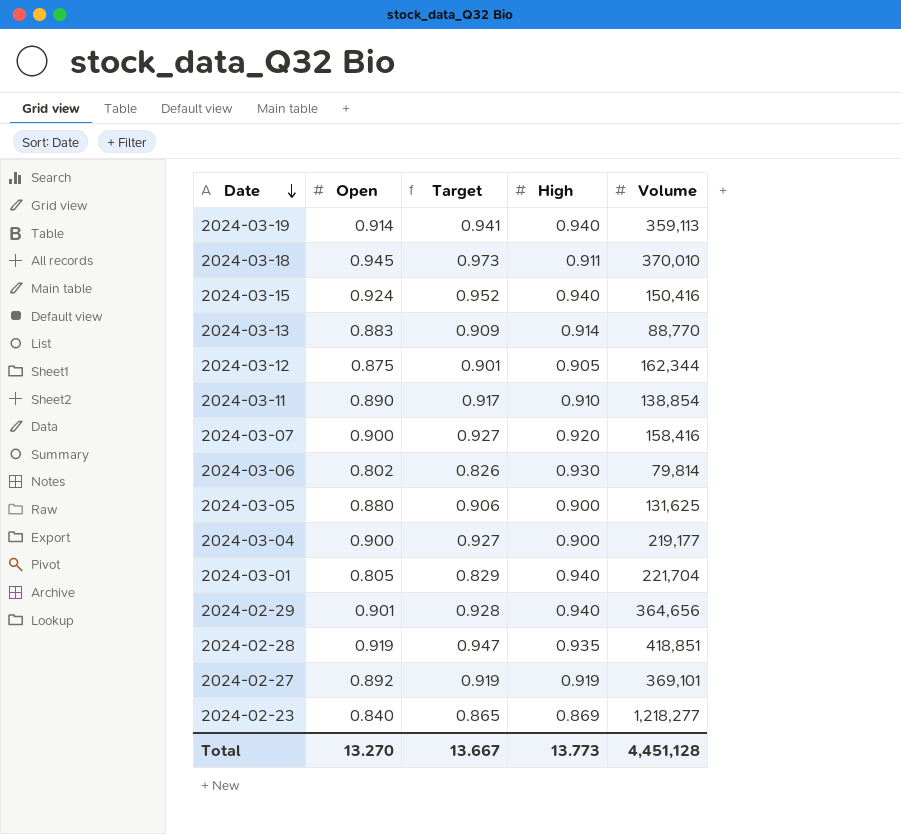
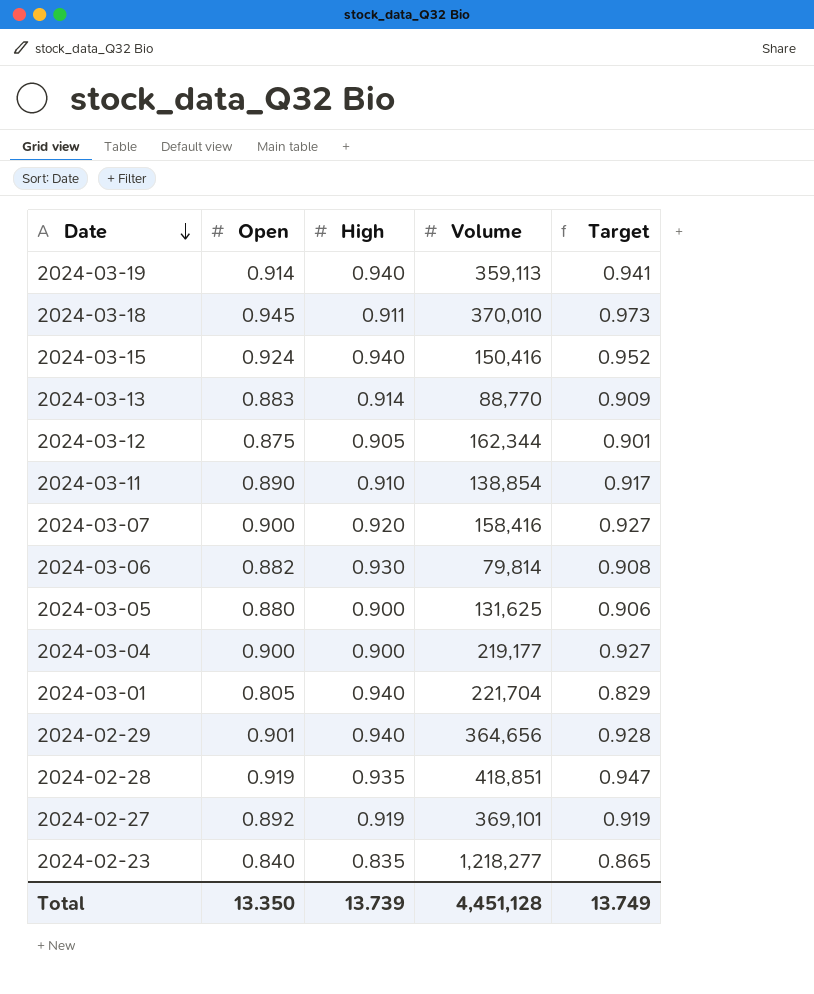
column Target | position: 3 -> 5
2024-03-06 | Open: 0.802 -> 0.882
2024-03-06 | Target: 0.826 -> 0.908
2024-02-23 | High: 0.869 -> 0.835
Total | Open: 13.270 -> 13.350
Total | High: 13.773 -> 13.739
Total | Target: 13.667 -> 13.749

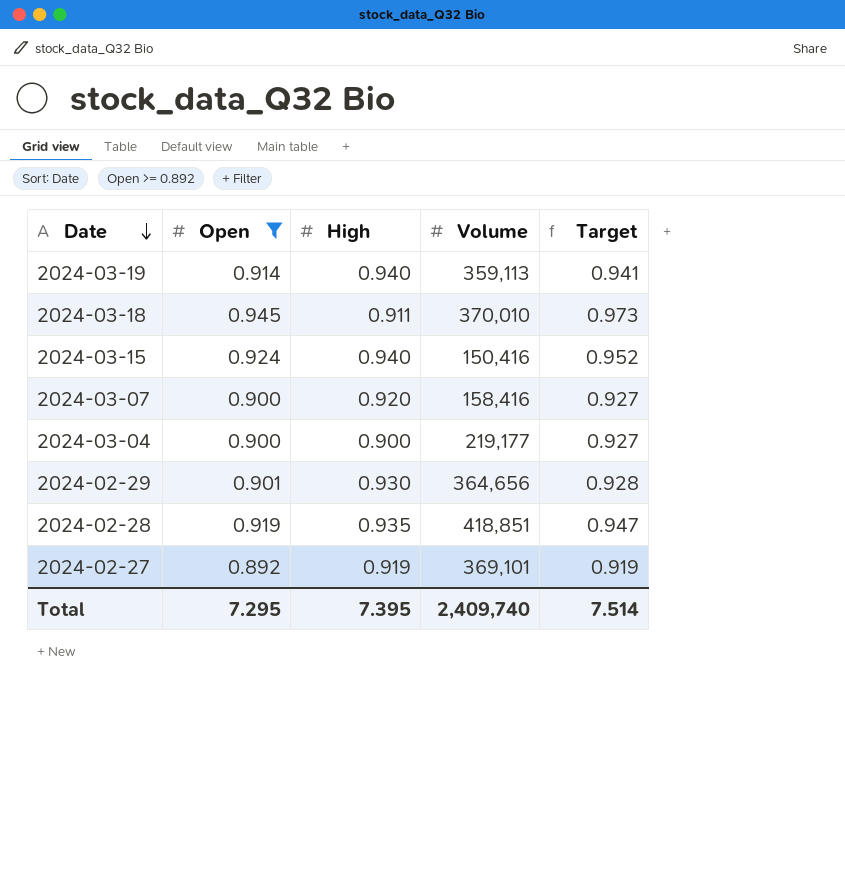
filter: none -> Open >= 0.892
2024-02-29 | High: 0.940 -> 0.930
Total | Open: 13.350 -> 7.295
Total | High: 13.739 -> 7.395
Total | Volume: 4,451,128 -> 2,409,740
Total | Target: 13.749 -> 7.514

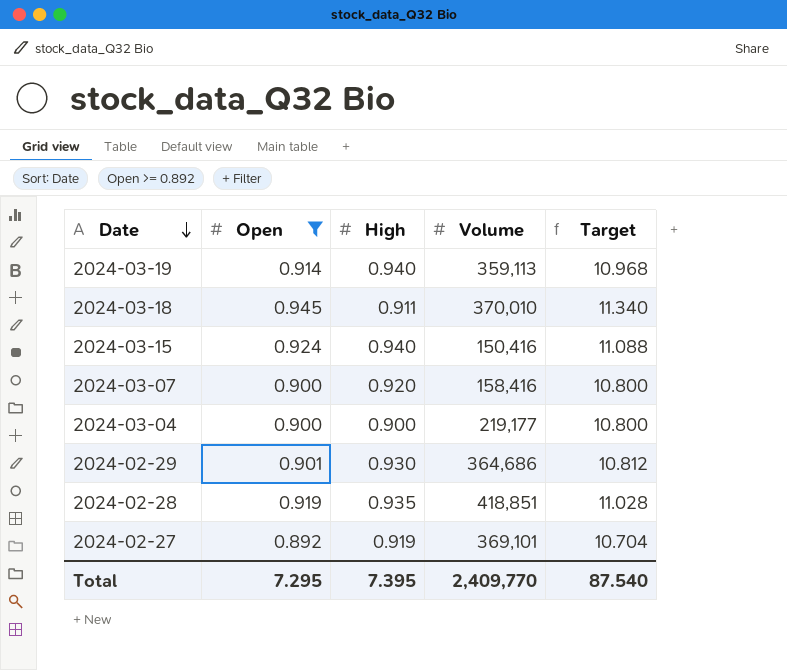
column Target | formula: [Open] * 1.03 -> [Open] * 12
2024-02-29 | Volume: 364,656 -> 364,686
Total | Volume: 2,409,740 -> 2,409,770
Total | Target: 7.514 -> 87.540

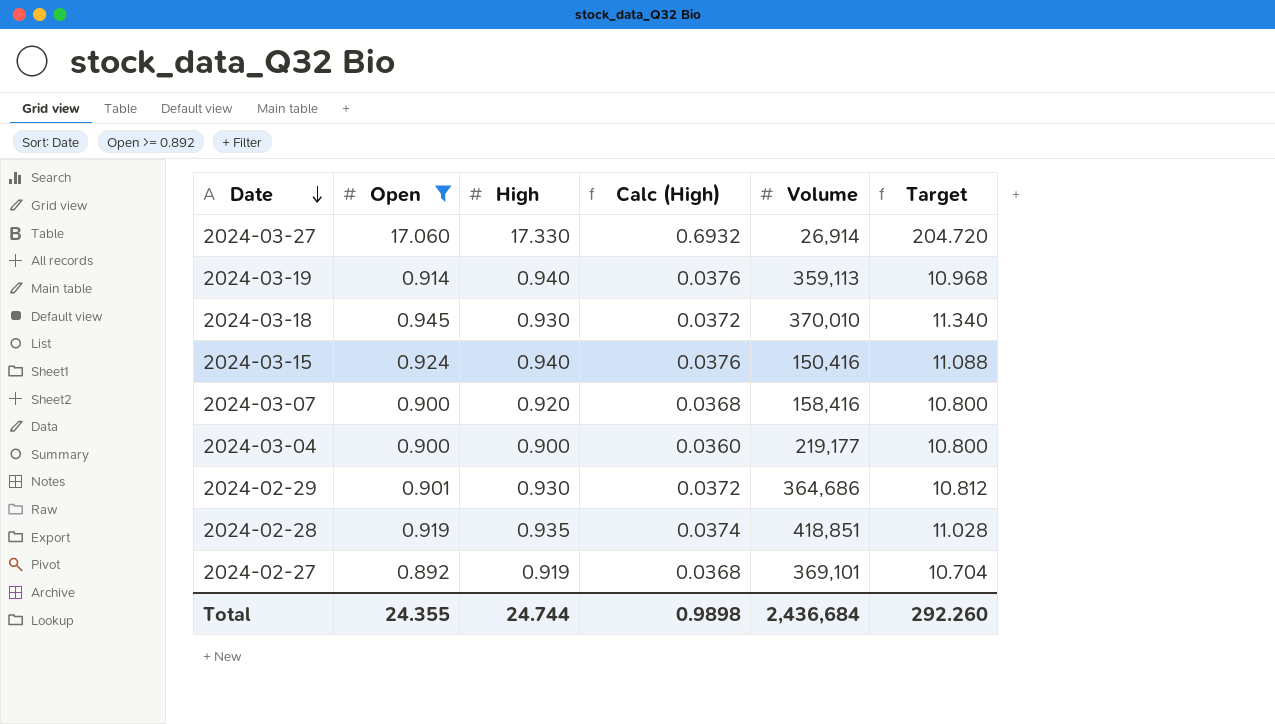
column Calc (High) | formula: none -> [High] * 0.04
row 2024-03-27: none -> 17.060 | 17.330 | 0.6932 | 26,914 | 204.720
2024-03-18 | High: 0.911 -> 0.930
Total | Open: 7.295 -> 24.355
Total | High: 7.395 -> 24.744
Total | Volume: 2,409,770 -> 2,436,684
Total | Target: 87.540 -> 292.260

